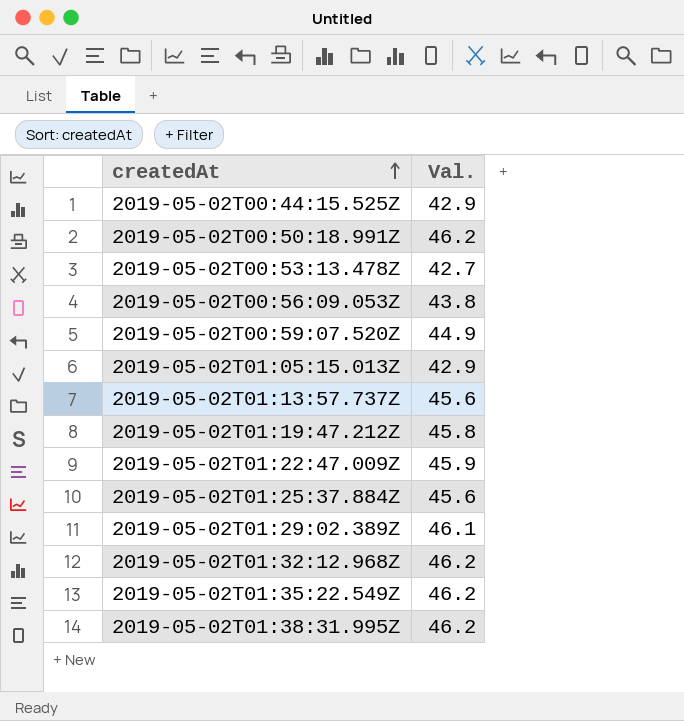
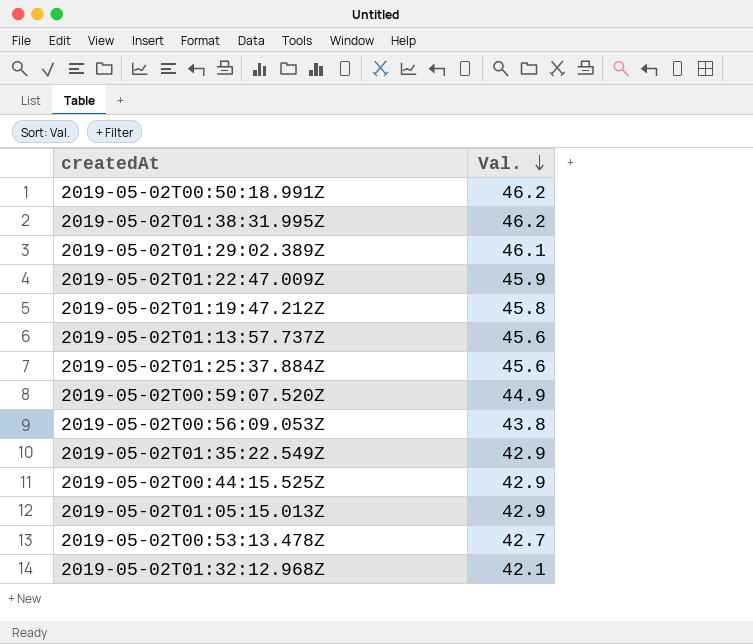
row order: createdAt ascending -> Val. descending
2019-05-02T01:35:22.549Z | Val.: 46.2 -> 42.9
2019-05-02T01:32:12.968Z | Val.: 46.2 -> 42.1

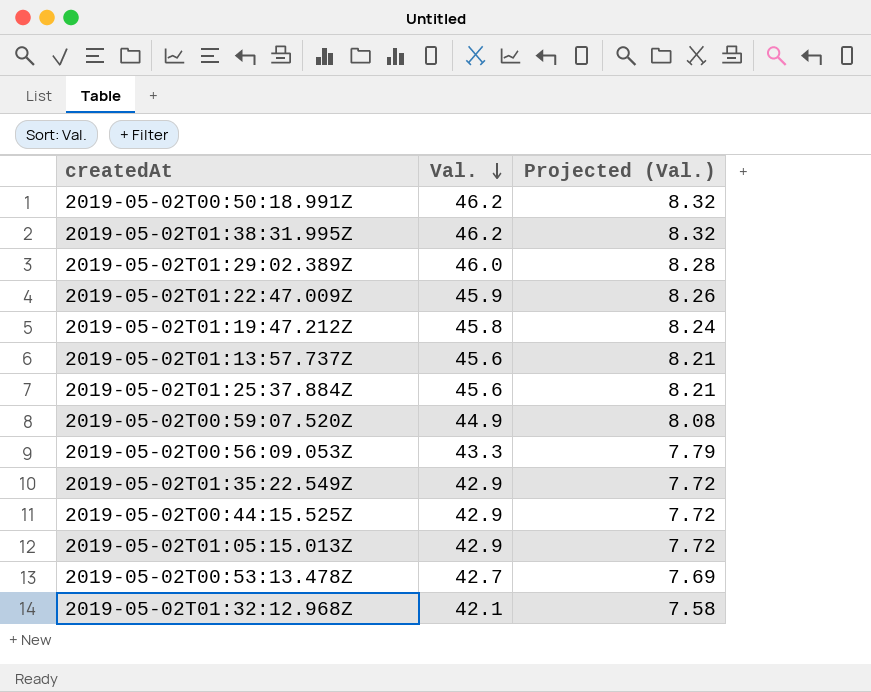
column Projected (Val.) | formula: none -> [Val.] * 0.18
2019-05-02T01:29:02.389Z | Val.: 46.1 -> 46.0
2019-05-02T00:56:09.053Z | Val.: 43.8 -> 43.3

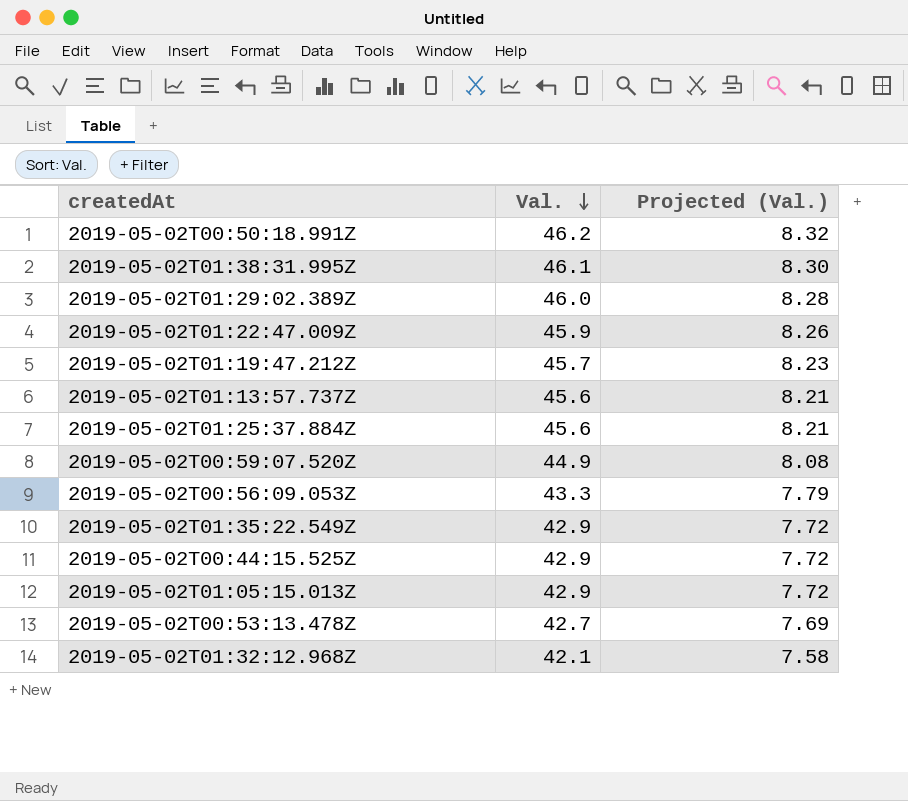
2019-05-02T01:38:31.995Z | Val.: 46.2 -> 46.1
2019-05-02T01:38:31.995Z | Projected (Val.): 8.32 -> 8.30
2019-05-02T01:19:47.212Z | Val.: 45.8 -> 45.7
2019-05-02T01:19:47.212Z | Projected (Val.): 8.24 -> 8.23

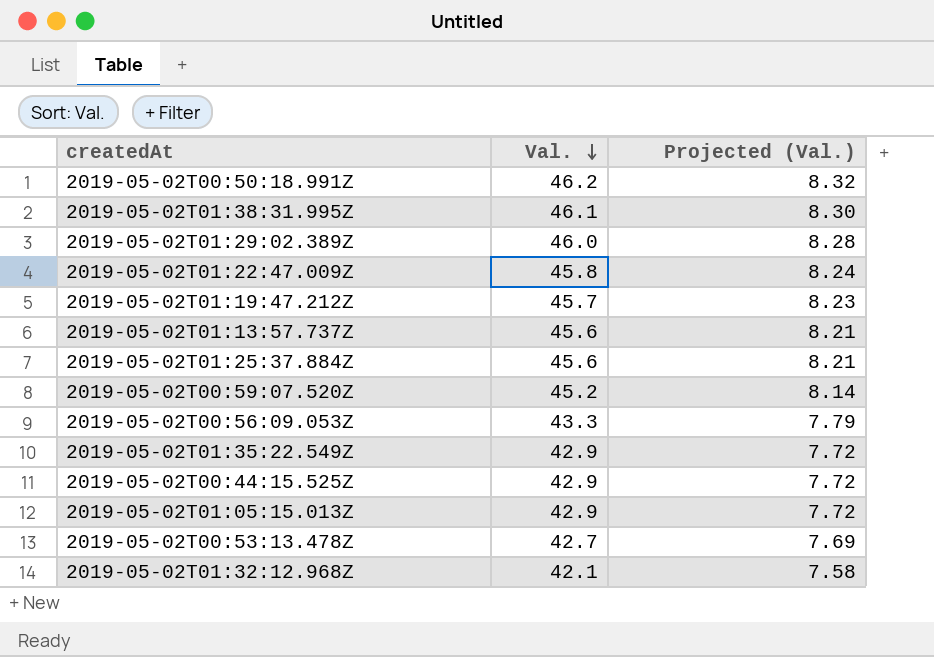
2019-05-02T01:22:47.009Z | Val.: 45.9 -> 45.8
2019-05-02T01:22:47.009Z | Projected (Val.): 8.26 -> 8.24
2019-05-02T00:59:07.520Z | Val.: 44.9 -> 45.2
2019-05-02T00:59:07.520Z | Projected (Val.): 8.08 -> 8.14

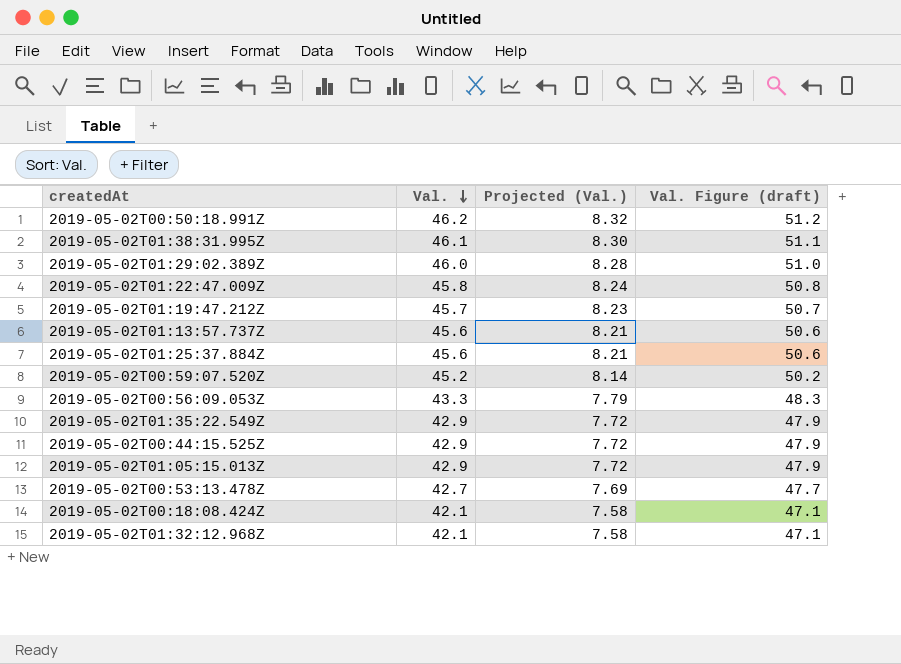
column Val. Figure (draft) | formula: none -> [Val.] + 5
row 2019-05-02T00:18:08.424Z: none -> 42.1 | 7.58 | 47.1

